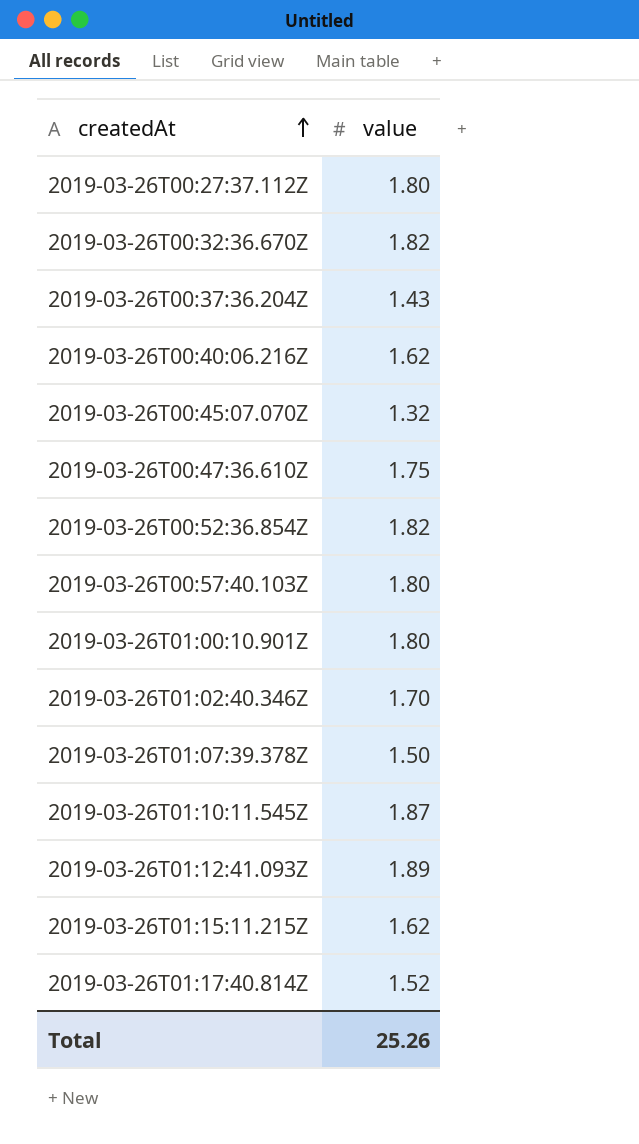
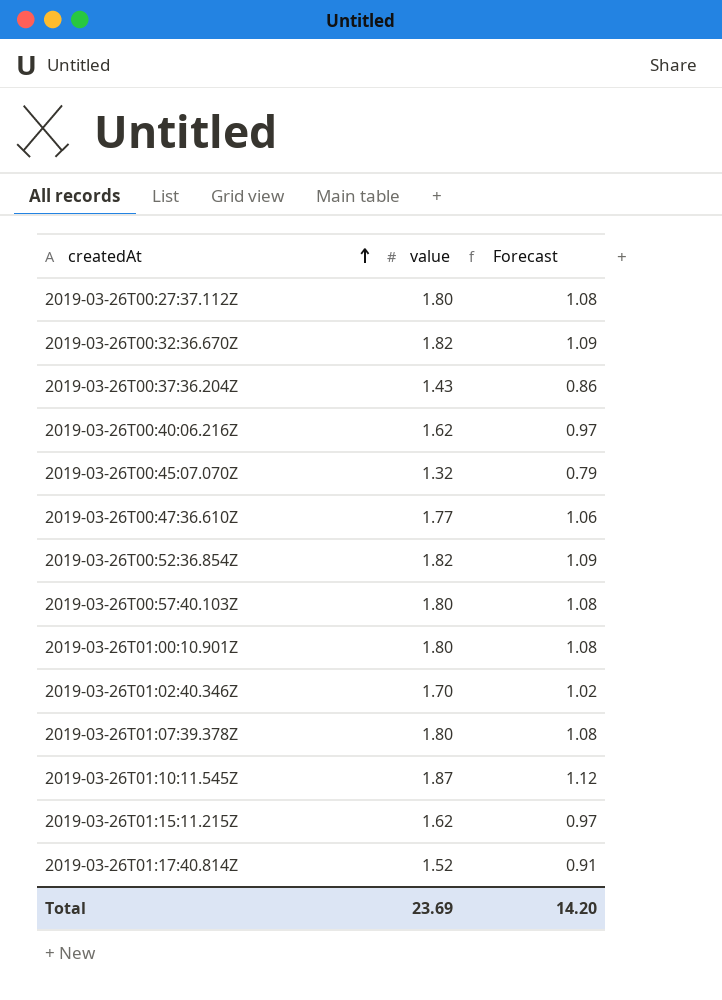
column Forecast | formula: none -> [value] * 0.6
row 2019-03-26T01:12:41.093Z: 1.89 -> none
2019-03-26T00:47:36.610Z | value: 1.75 -> 1.77
2019-03-26T01:07:39.378Z | value: 1.50 -> 1.80
Total | value: 25.26 -> 23.69

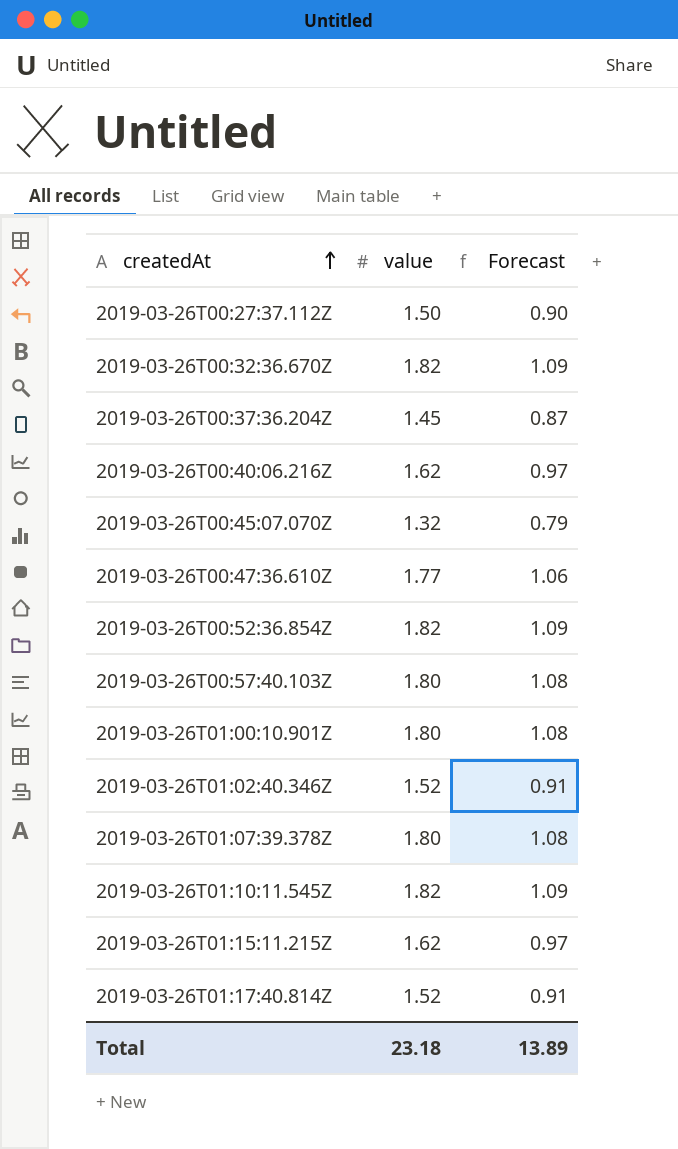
2019-03-26T00:27:37.112Z | value: 1.80 -> 1.50
2019-03-26T00:27:37.112Z | Forecast: 1.08 -> 0.90
2019-03-26T00:37:36.204Z | value: 1.43 -> 1.45
2019-03-26T00:37:36.204Z | Forecast: 0.86 -> 0.87
2019-03-26T01:02:40.346Z | value: 1.70 -> 1.52
2019-03-26T01:02:40.346Z | Forecast: 1.02 -> 0.91
2019-03-26T01:10:11.545Z | value: 1.87 -> 1.82
2019-03-26T01:10:11.545Z | Forecast: 1.12 -> 1.09
Total | value: 23.69 -> 23.18
Total | Forecast: 14.20 -> 13.89

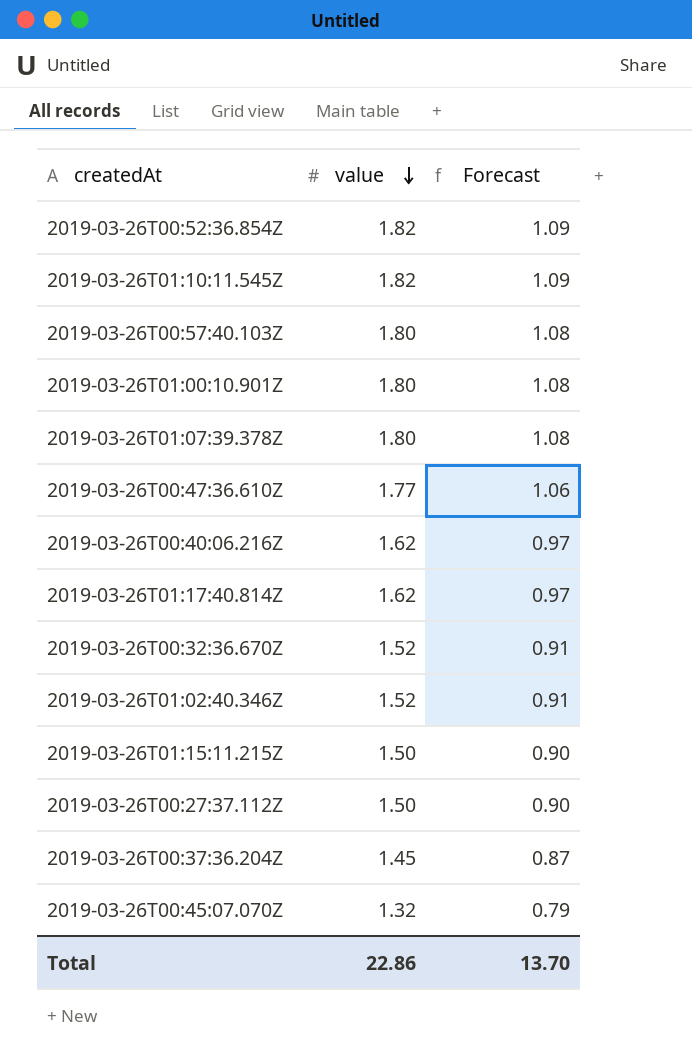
row order: createdAt ascending -> value descending
2019-03-26T01:17:40.814Z | value: 1.52 -> 1.62
2019-03-26T01:17:40.814Z | Forecast: 0.91 -> 0.97
2019-03-26T00:32:36.670Z | value: 1.82 -> 1.52
2019-03-26T00:32:36.670Z | Forecast: 1.09 -> 0.91
2019-03-26T01:15:11.215Z | value: 1.62 -> 1.50
2019-03-26T01:15:11.215Z | Forecast: 0.97 -> 0.90
Total | value: 23.18 -> 22.86
Total | Forecast: 13.89 -> 13.70

